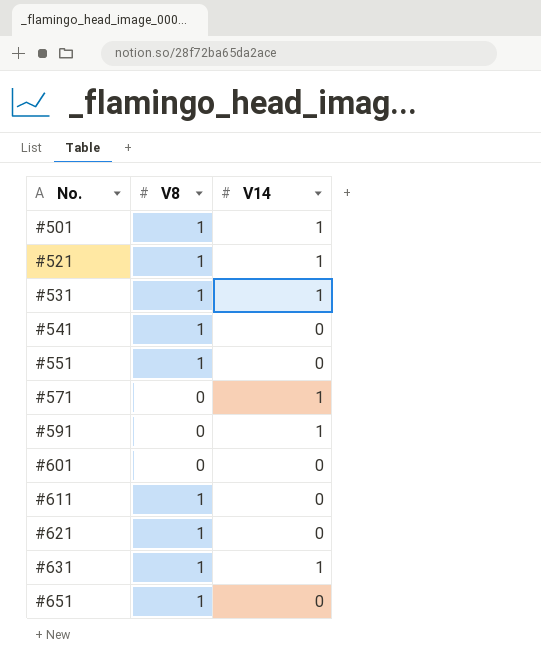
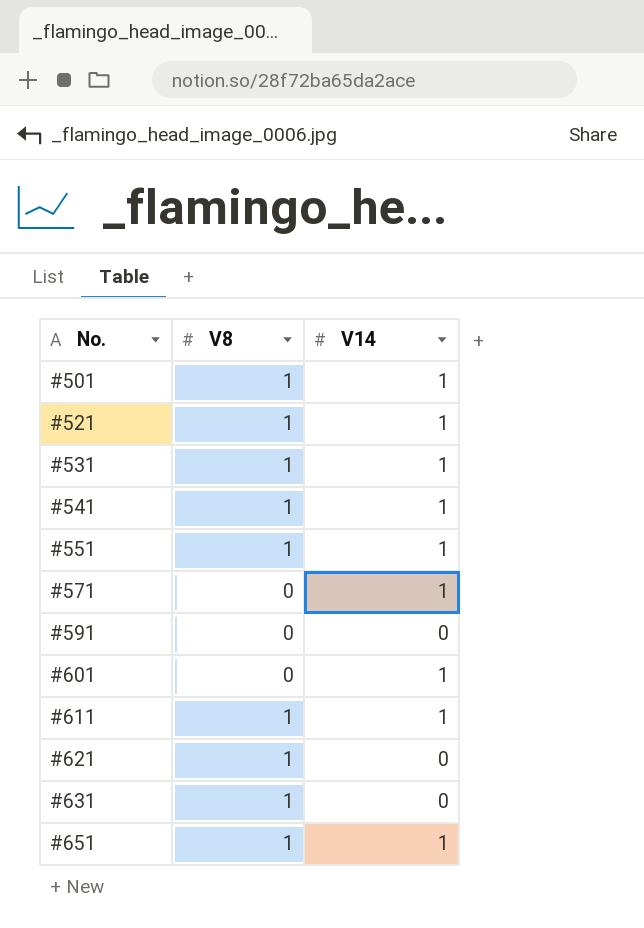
#541 | V14: 0 -> 1
#551 | V14: 0 -> 1
#591 | V14: 1 -> 0
#601 | V14: 0 -> 1
#611 | V14: 0 -> 1
#631 | V14: 1 -> 0
#651 | V14: 0 -> 1

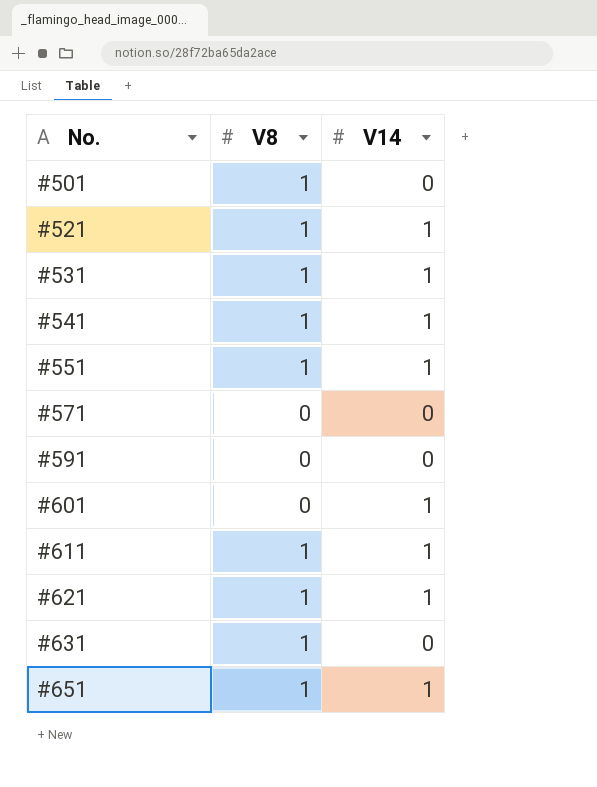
#501 | V14: 1 -> 0
#571 | V14: 1 -> 0
#621 | V14: 0 -> 1

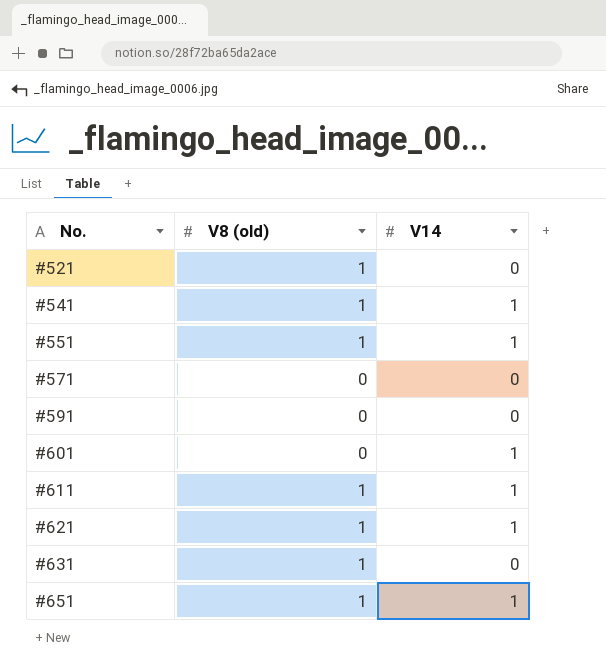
column name: V8 -> V8 (old)
row #501: 1 | 0 -> none
row #531: 1 | 1 -> none
#521 | V14: 1 -> 0

